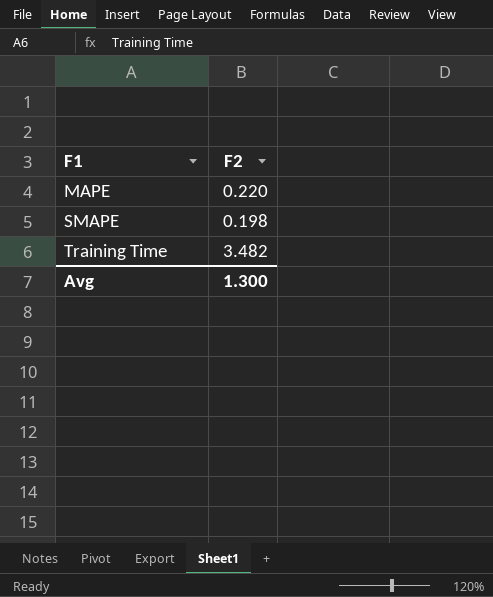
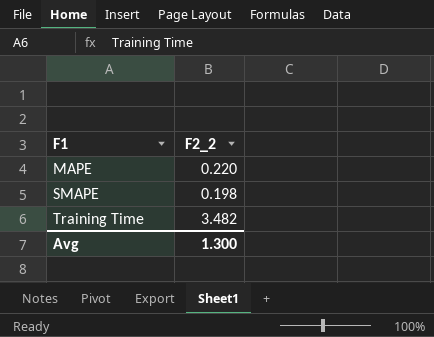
column name: F2 -> F2_2

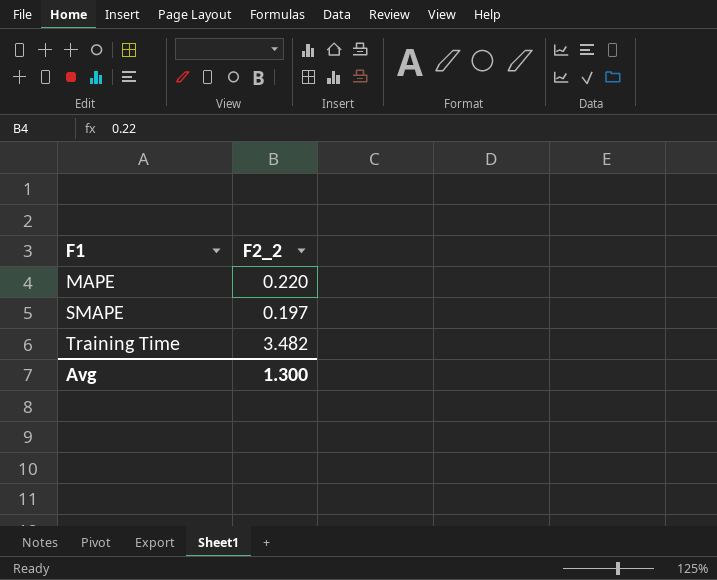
SMAPE | F2_2: 0.198 -> 0.197

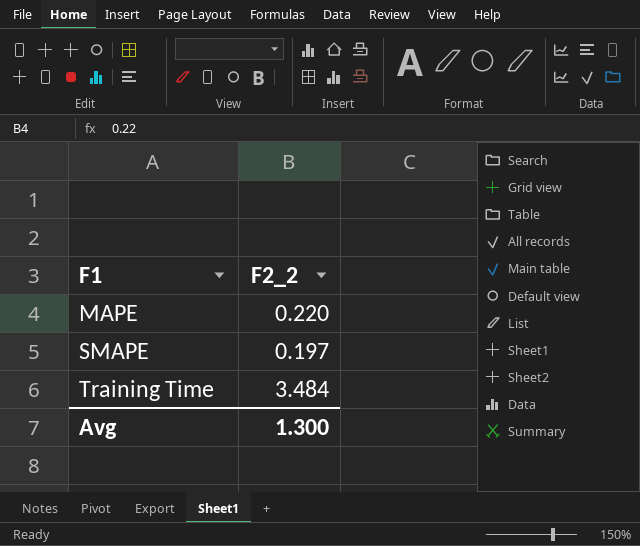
Training Time | F2_2: 3.482 -> 3.484

